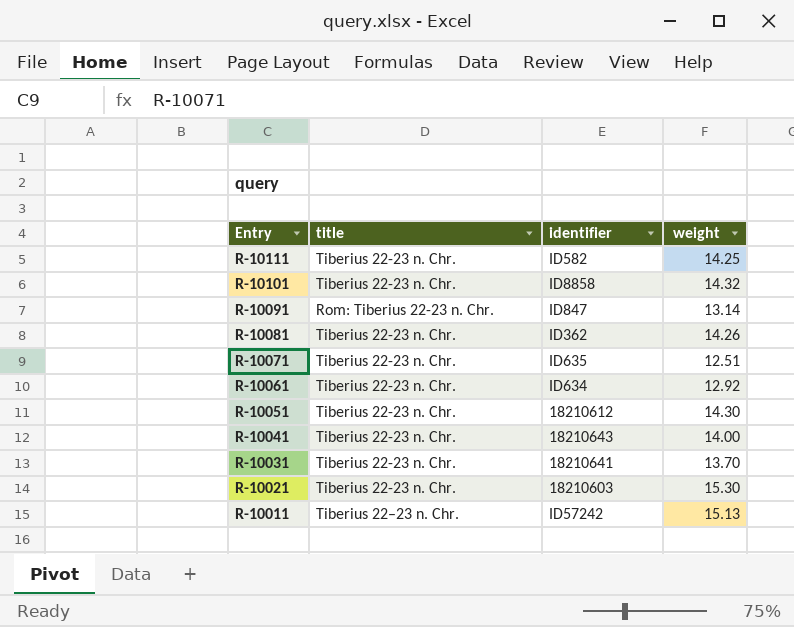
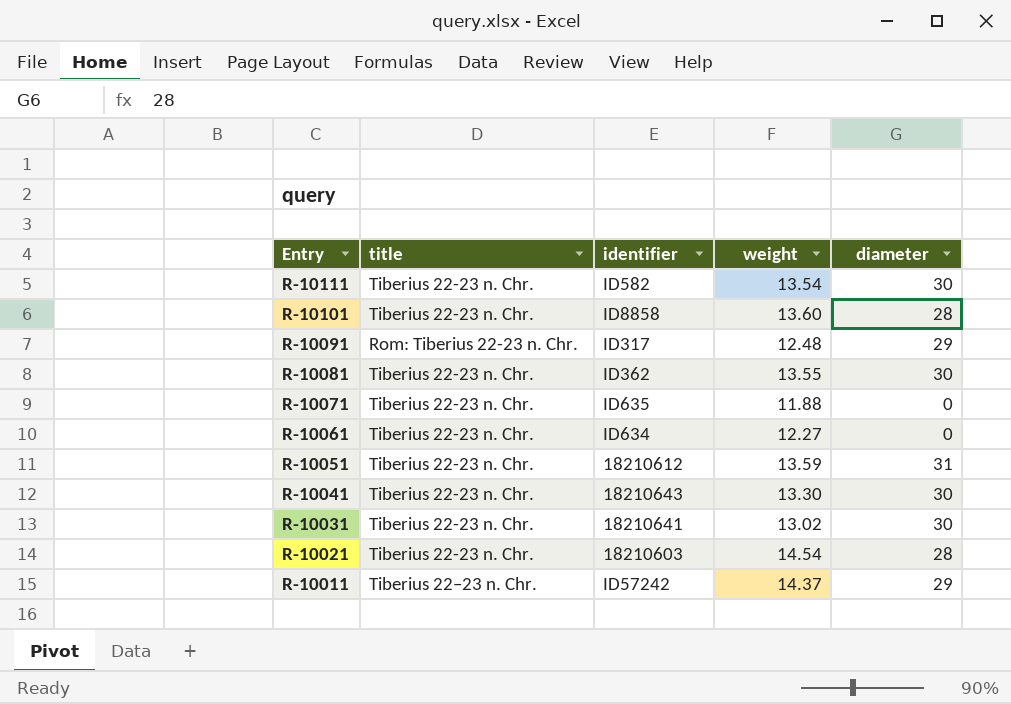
column diameter | position: none -> 5
R-10111 | weight: 14.25 -> 13.54
R-10101 | weight: 14.32 -> 13.60
R-10091 | identifier: ID847 -> ID317
R-10091 | weight: 13.14 -> 12.48
R-10081 | weight: 14.26 -> 13.55
R-10071 | weight: 12.51 -> 11.88
R-10061 | weight: 12.92 -> 12.27
R-10051 | weight: 14.30 -> 13.59
R-10041 | weight: 14.00 -> 13.30
R-10031 | weight: 13.70 -> 13.02
R-10021 | weight: 15.30 -> 14.54
R-10011 | weight: 15.13 -> 14.37

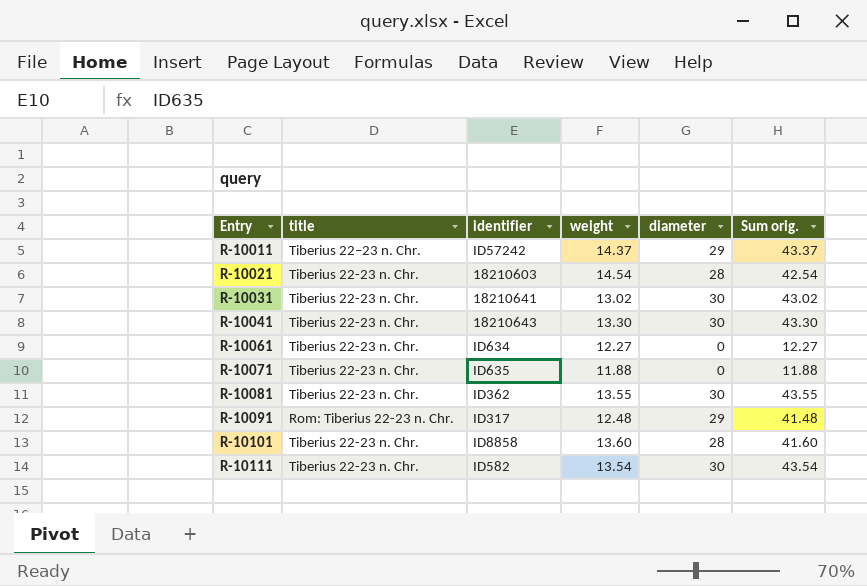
row order: Entry descending -> Entry ascending
column Sum orig. | formula: none -> [weight] + [diameter]
row R-10051: Tiberius 22-23 n. Chr. | 18210612 | 13.59 | 31 -> none

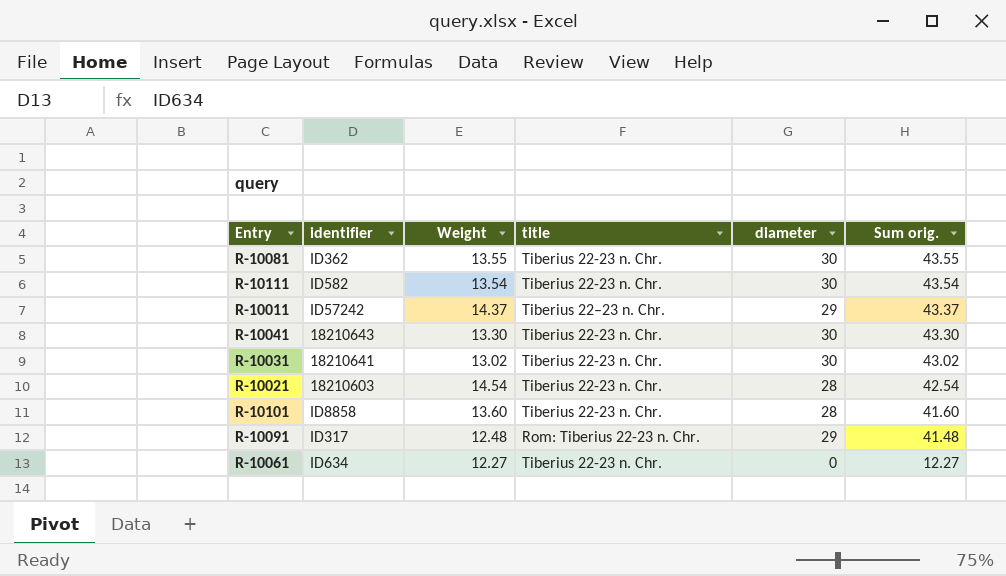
row order: Entry ascending -> Sum orig. descending
column name: weight -> Weight
column title | position: 2 -> 4
row R-10071: Tiberius 22-23 n. Chr. | ID635 | 11.88 | 0 | 11.88 -> none

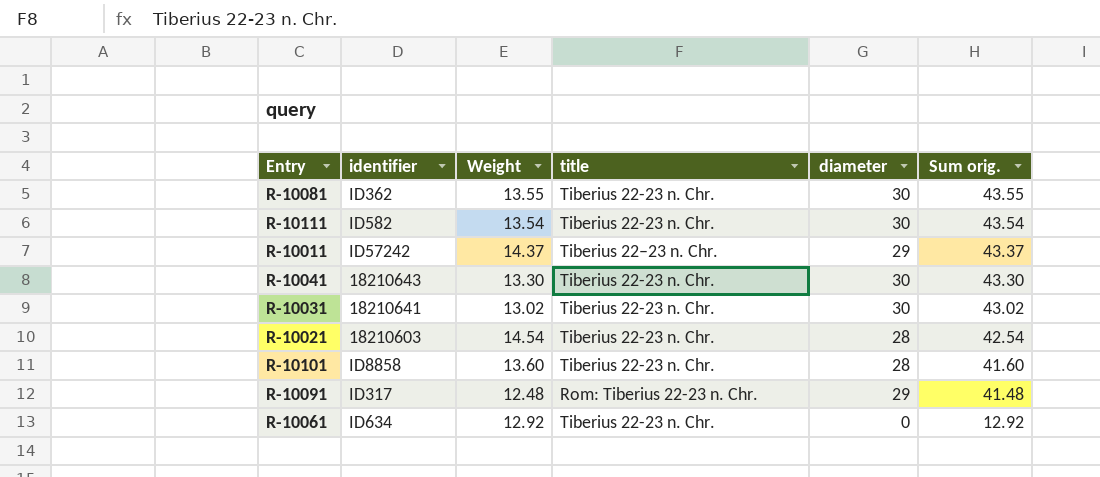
R-10061 | Weight: 12.27 -> 12.92
R-10061 | Sum orig.: 12.27 -> 12.92

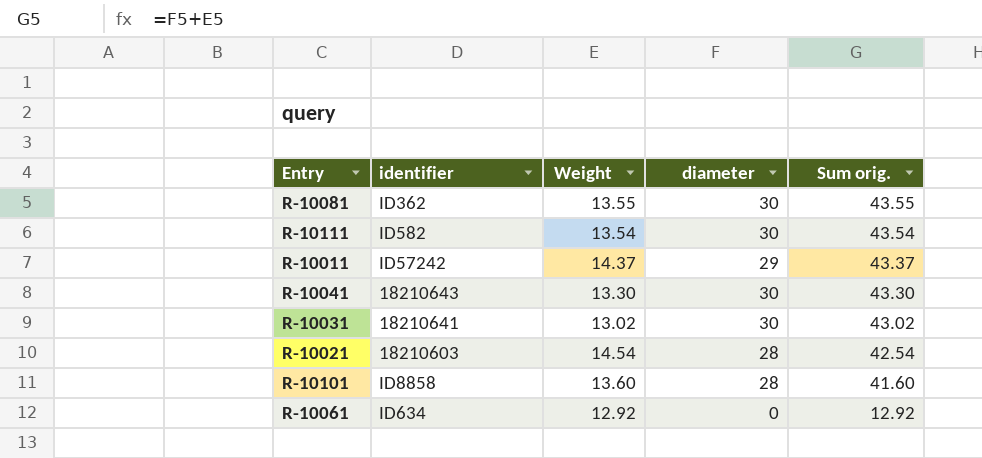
column title | position: 4 -> none
row R-10091: ID317 | 12.48 | Rom: Tiberius 22-23 n. Chr. | 29 | 41.48 -> none

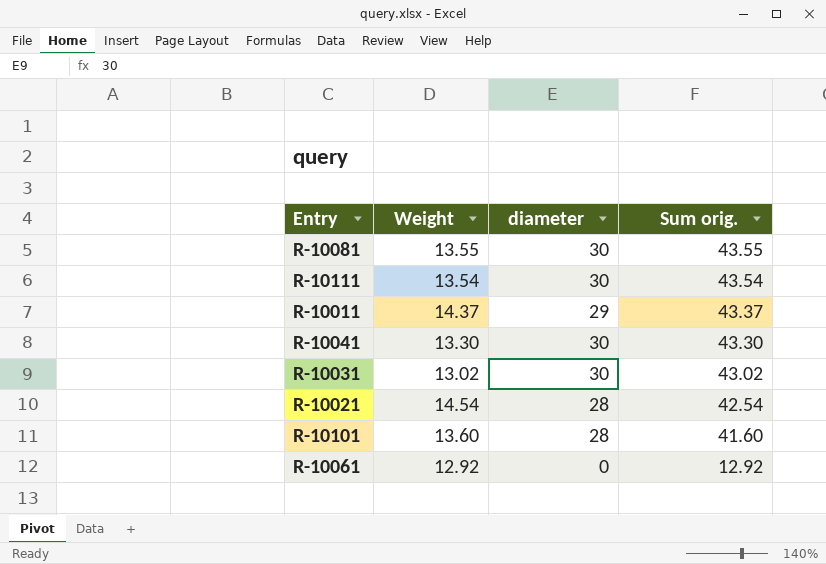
column identifier | position: 2 -> none

